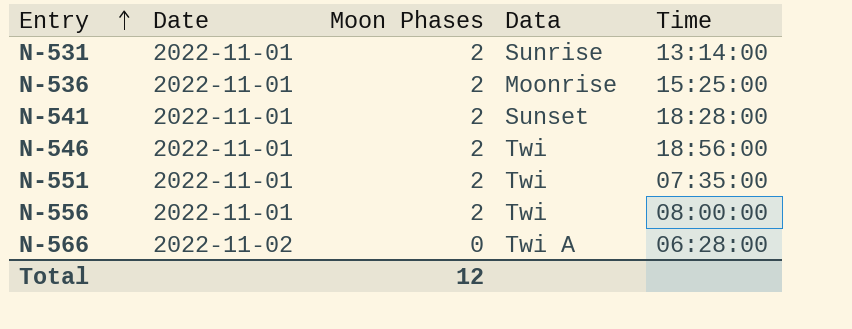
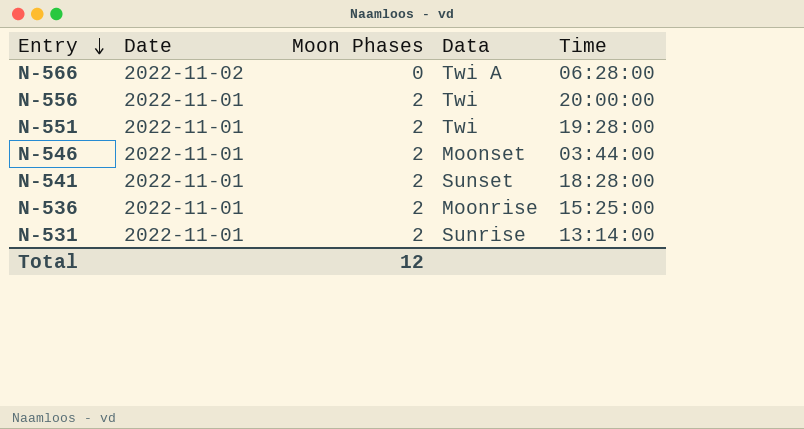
row order: Entry ascending -> Entry descending
N-556 | Time: 08:00:00 -> 20:00:00
N-551 | Time: 07:35:00 -> 19:28:00
N-546 | Data: Twi -> Moonset
N-546 | Time: 18:56:00 -> 03:44:00

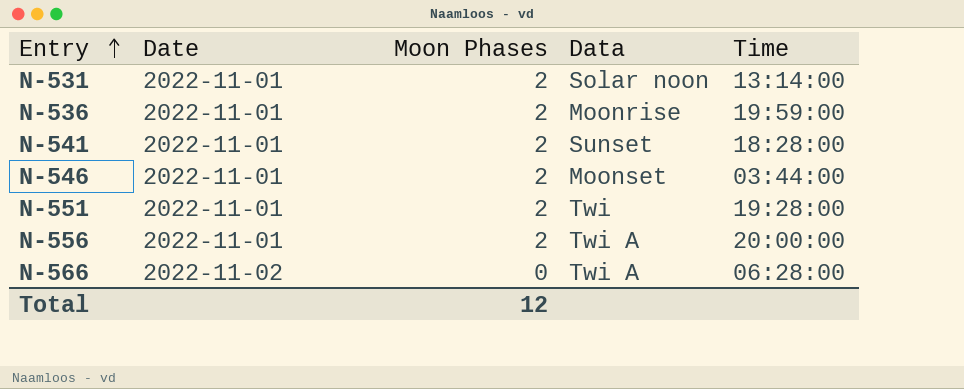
row order: Entry descending -> Entry ascending
N-531 | Data: Sunrise -> Solar noon
N-536 | Time: 15:25:00 -> 19:59:00
N-556 | Data: Twi -> Twi A

